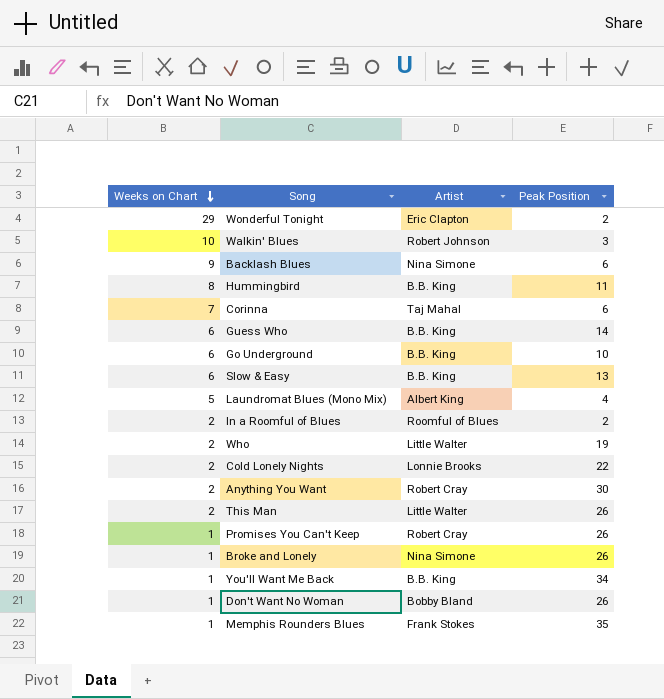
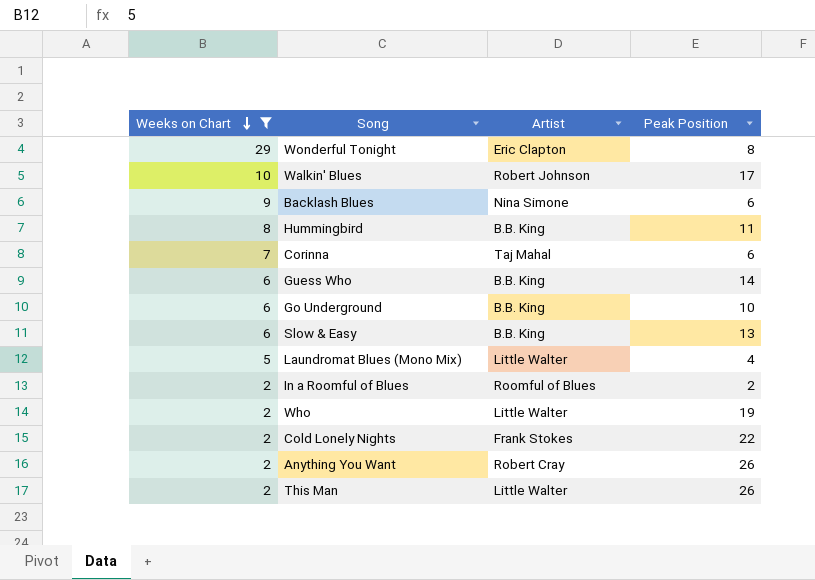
filter: none -> Weeks on Chart != 1
Wonderful Tonight | Peak Position: 2 -> 8
Walkin' Blues | Peak Position: 3 -> 17
Laundromat Blues (Mono Mix) | Artist: Albert King -> Little Walter
Cold Lonely Nights | Artist: Lonnie Brooks -> Frank Stokes
Anything You Want | Peak Position: 30 -> 26

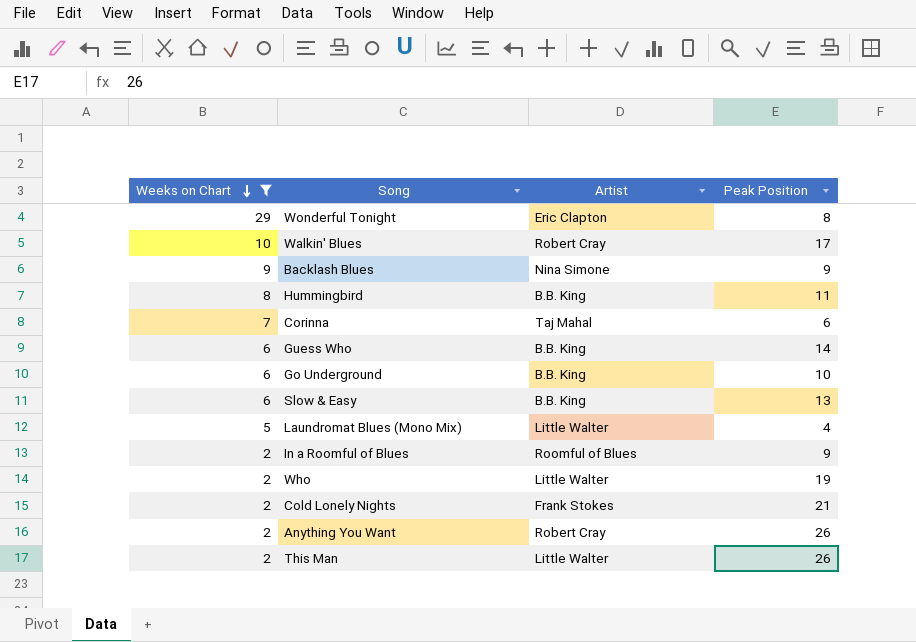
Walkin' Blues | Artist: Robert Johnson -> Robert Cray
Backlash Blues | Peak Position: 6 -> 9
In a Roomful of Blues | Peak Position: 2 -> 9
Cold Lonely Nights | Peak Position: 22 -> 21

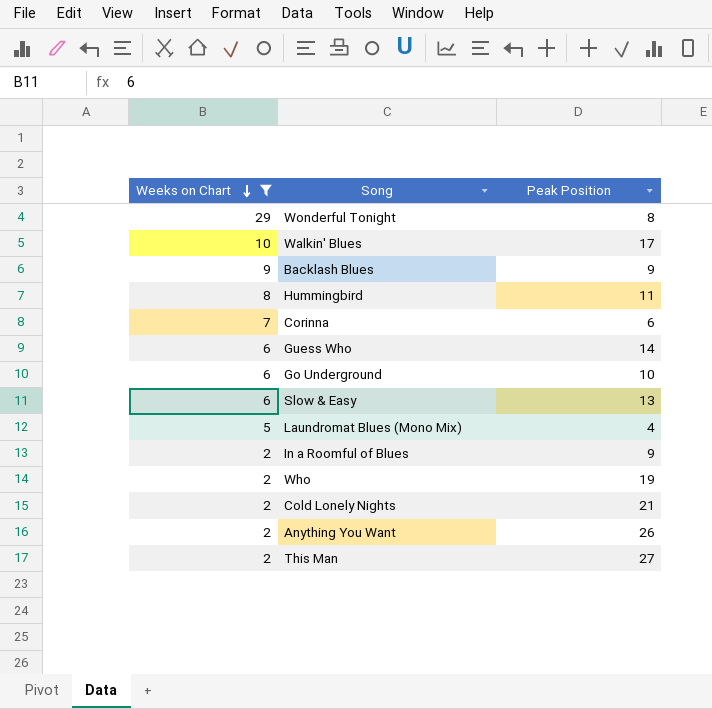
column Artist | position: 3 -> none
This Man | Peak Position: 26 -> 27

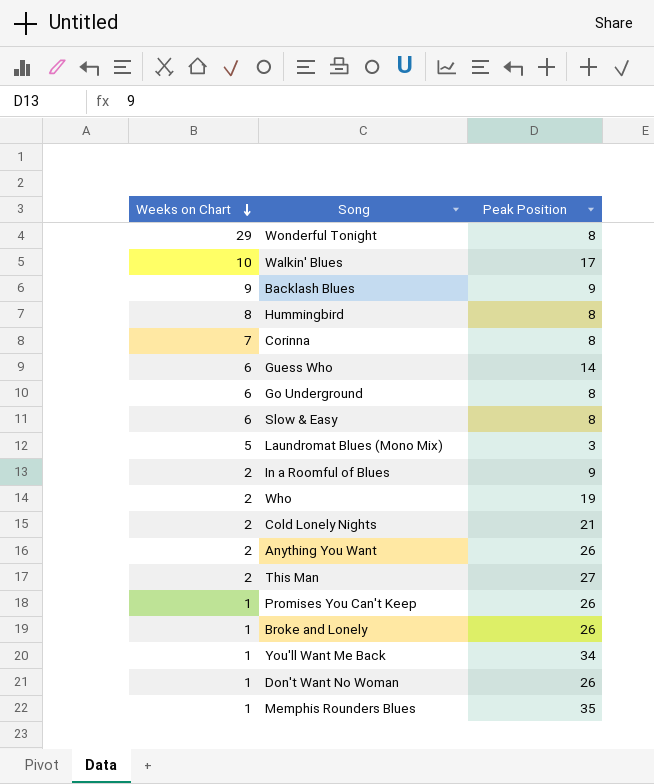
filter: Weeks on Chart != 1 -> none
Hummingbird | Peak Position: 11 -> 8
Corinna | Peak Position: 6 -> 8
Go Underground | Peak Position: 10 -> 8
Slow & Easy | Peak Position: 13 -> 8
Laundromat Blues (Mono Mix) | Peak Position: 4 -> 3

